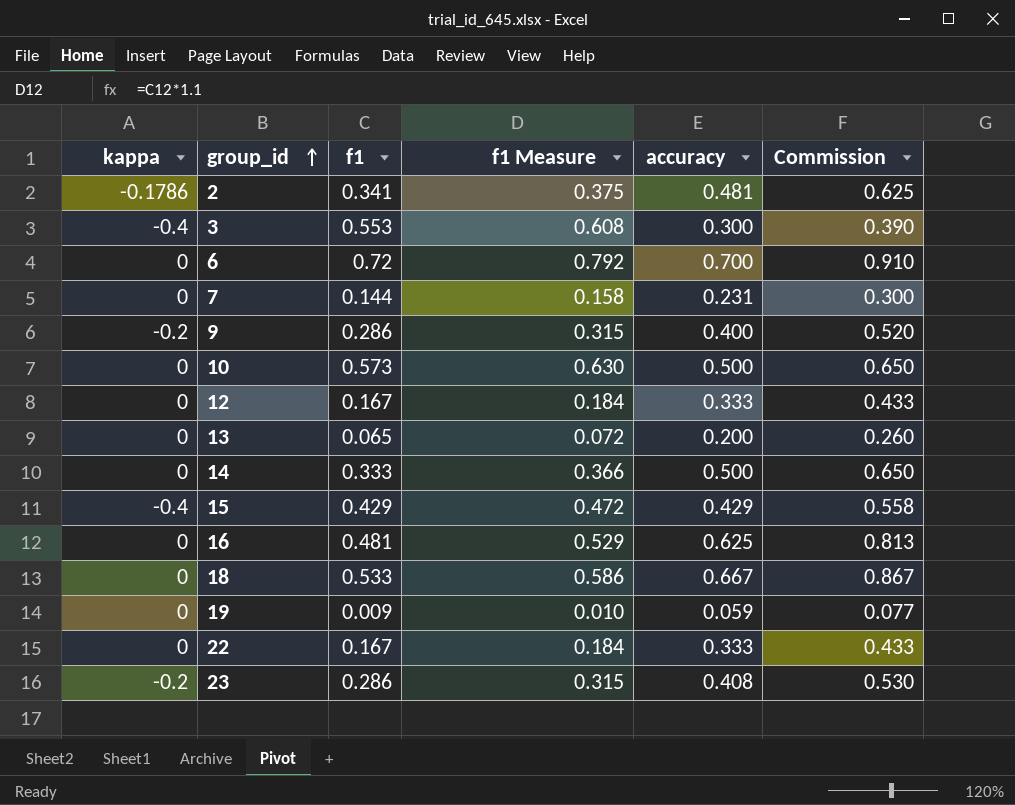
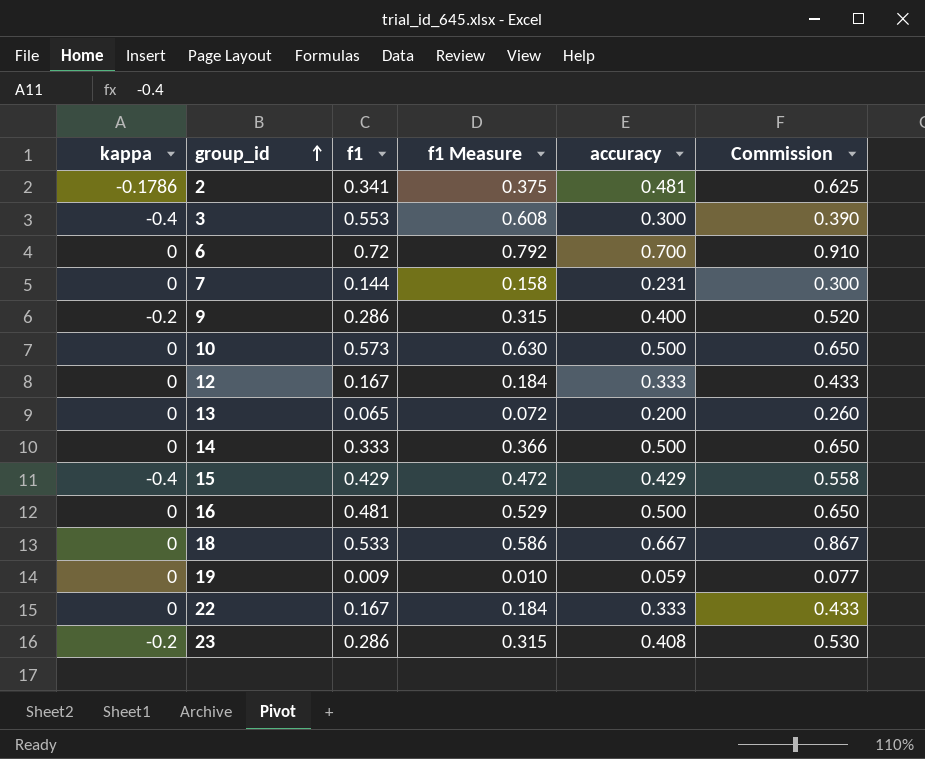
16 | accuracy: 0.625 -> 0.500
16 | Commission: 0.813 -> 0.650

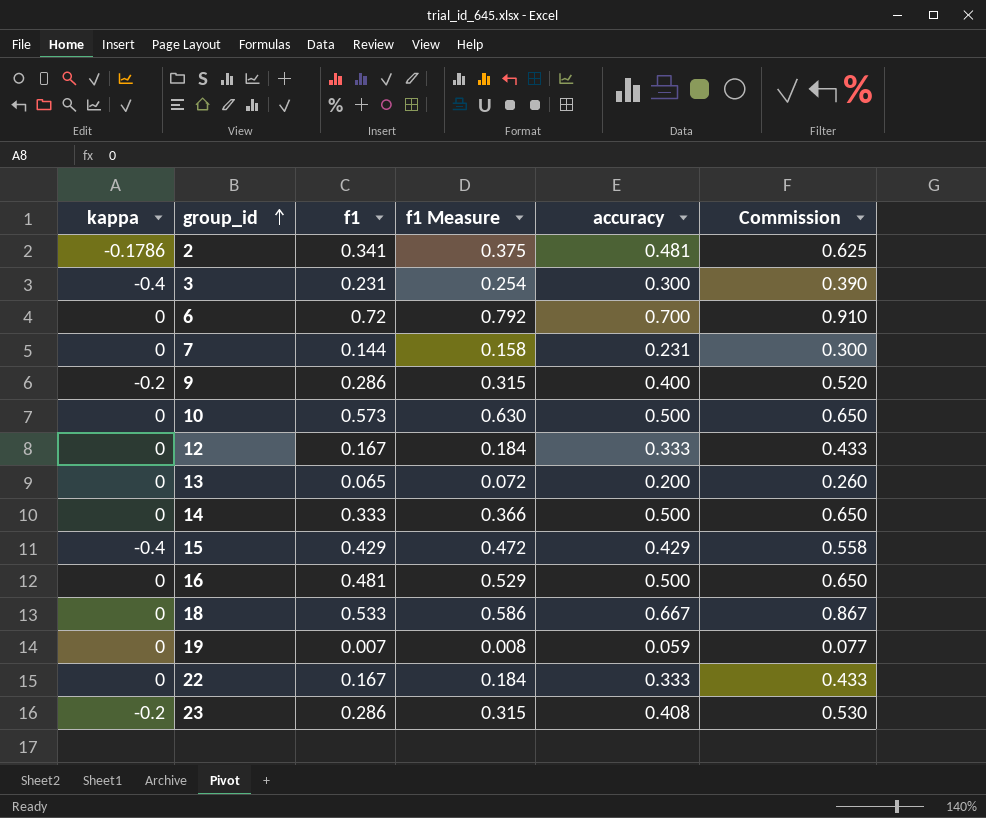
3 | f1: 0.553 -> 0.231
3 | f1 Measure: 0.608 -> 0.254
19 | f1: 0.009 -> 0.007
19 | f1 Measure: 0.010 -> 0.008

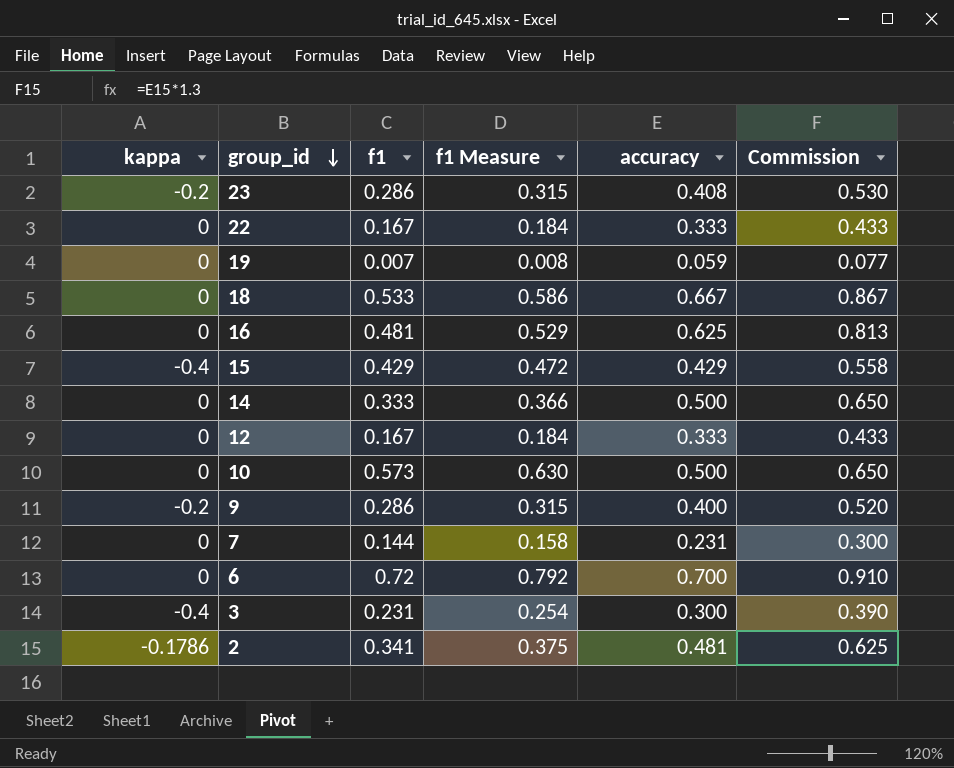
row order: group_id ascending -> group_id descending
row 13: 0 | 0.065 | 0.072 | 0.200 | 0.260 -> none
16 | accuracy: 0.500 -> 0.625
16 | Commission: 0.650 -> 0.813

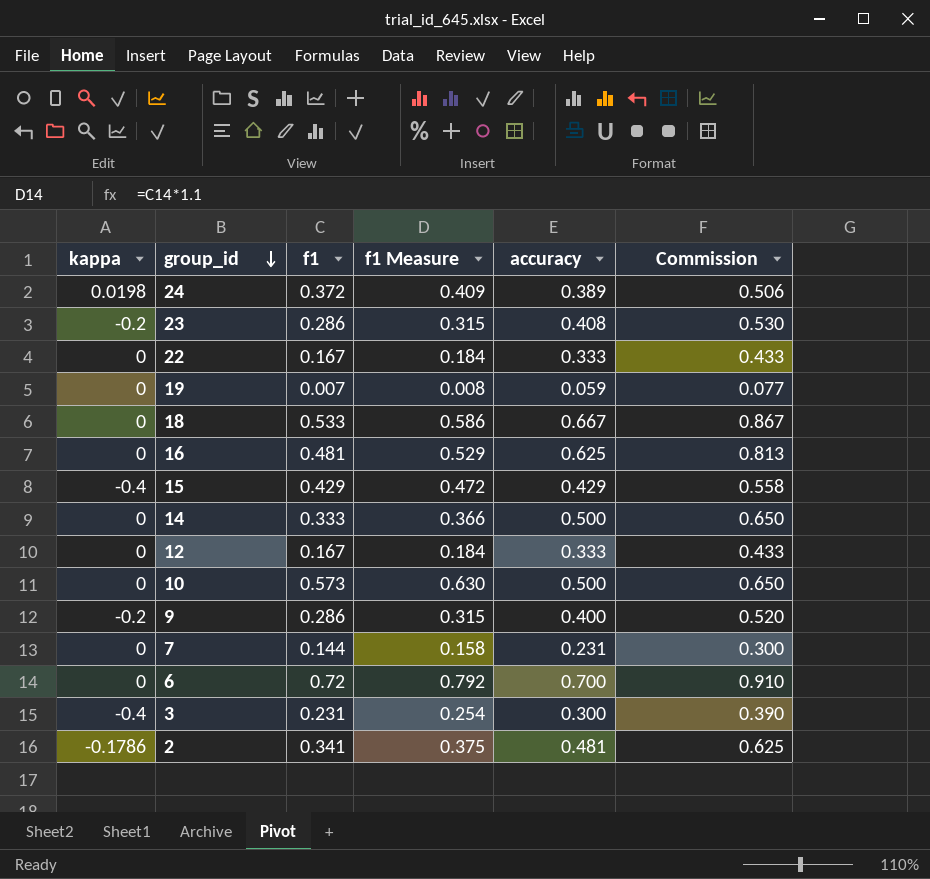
row 24: none -> 0.0198 | 0.372 | 0.409 | 0.389 | 0.506

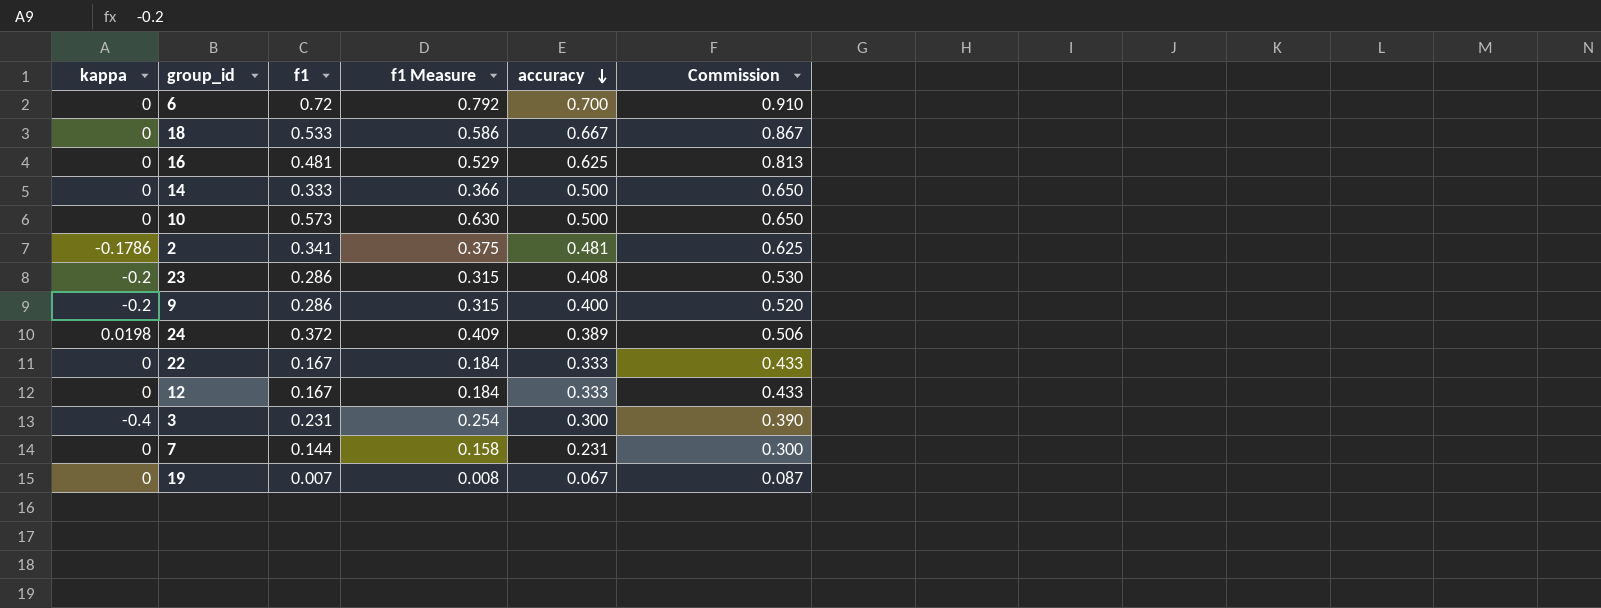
row order: group_id descending -> accuracy descending
row 15: -0.4 | 0.429 | 0.472 | 0.429 | 0.558 -> none
19 | accuracy: 0.059 -> 0.067
19 | Commission: 0.077 -> 0.087

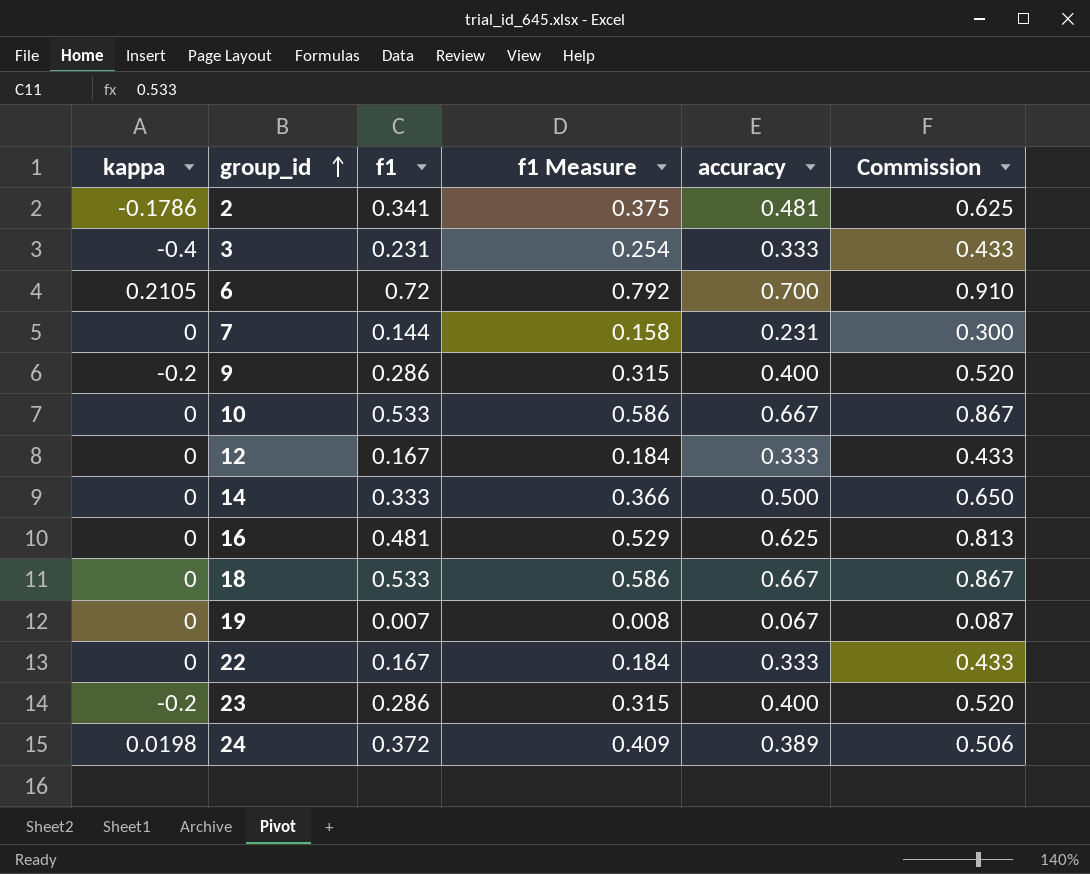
row order: accuracy descending -> group_id ascending
3 | accuracy: 0.300 -> 0.333
3 | Commission: 0.390 -> 0.433
6 | kappa: 0 -> 0.2105
10 | f1: 0.573 -> 0.533
10 | f1 Measure: 0.630 -> 0.586
10 | accuracy: 0.500 -> 0.667
10 | Commission: 0.650 -> 0.867
23 | accuracy: 0.408 -> 0.400
23 | Commission: 0.530 -> 0.520

